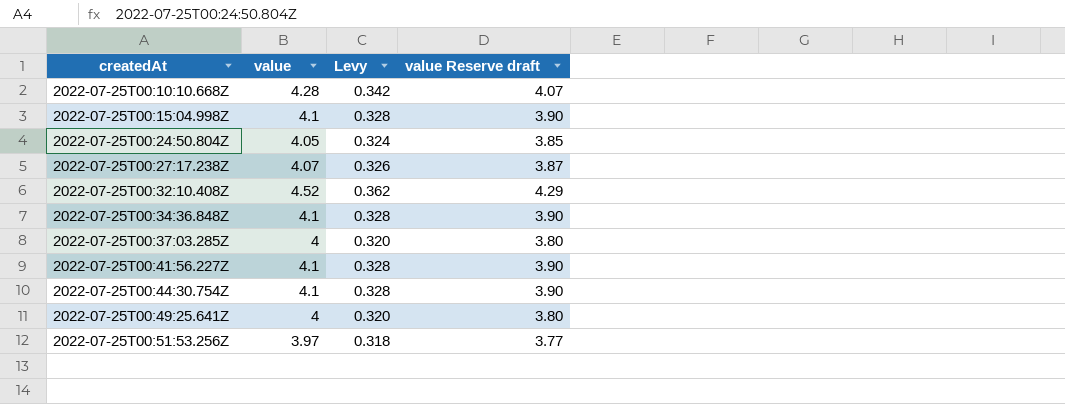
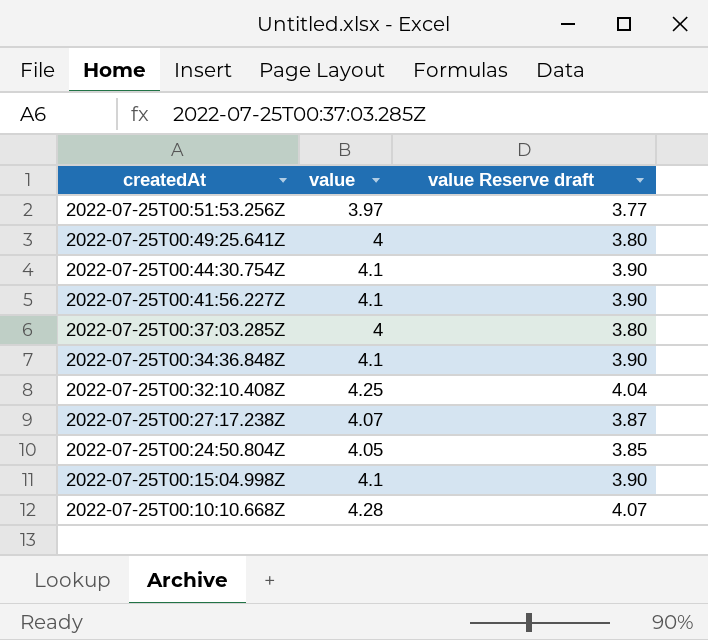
row order: createdAt ascending -> createdAt descending
column Levy | formula: [value] * 0.08 -> none
2022-07-25T00:32:10.408Z | value: 4.52 -> 4.25
2022-07-25T00:32:10.408Z | value Reserve draft: 4.29 -> 4.04

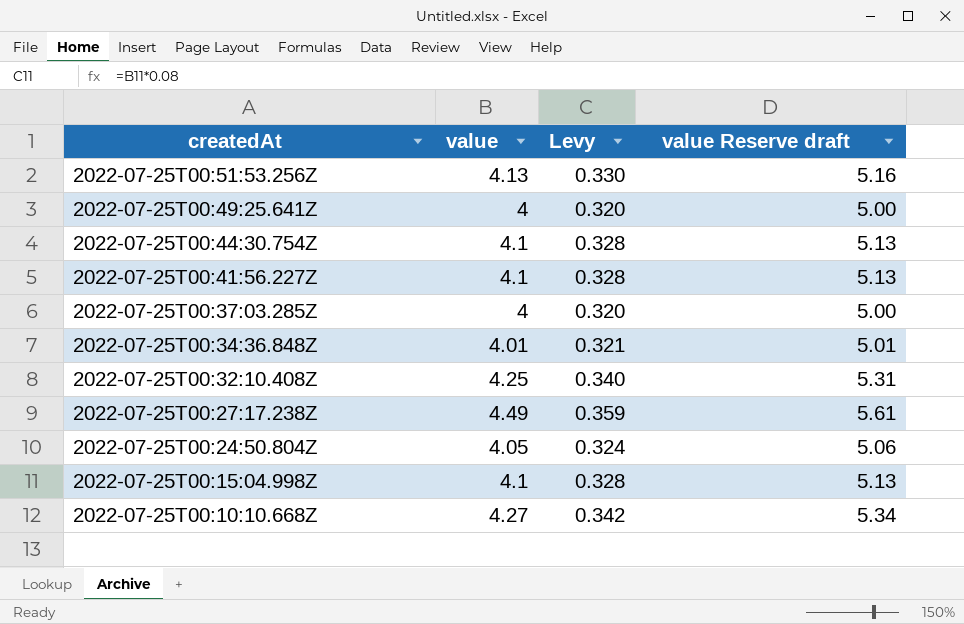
column Levy | formula: none -> [value] * 0.08
column value Reserve draft | formula: [value] * 0.95 -> [value] * 1.25
2022-07-25T00:51:53.256Z | value: 3.97 -> 4.13
2022-07-25T00:34:36.848Z | value: 4.1 -> 4.01
2022-07-25T00:27:17.238Z | value: 4.07 -> 4.49
2022-07-25T00:10:10.668Z | value: 4.28 -> 4.27

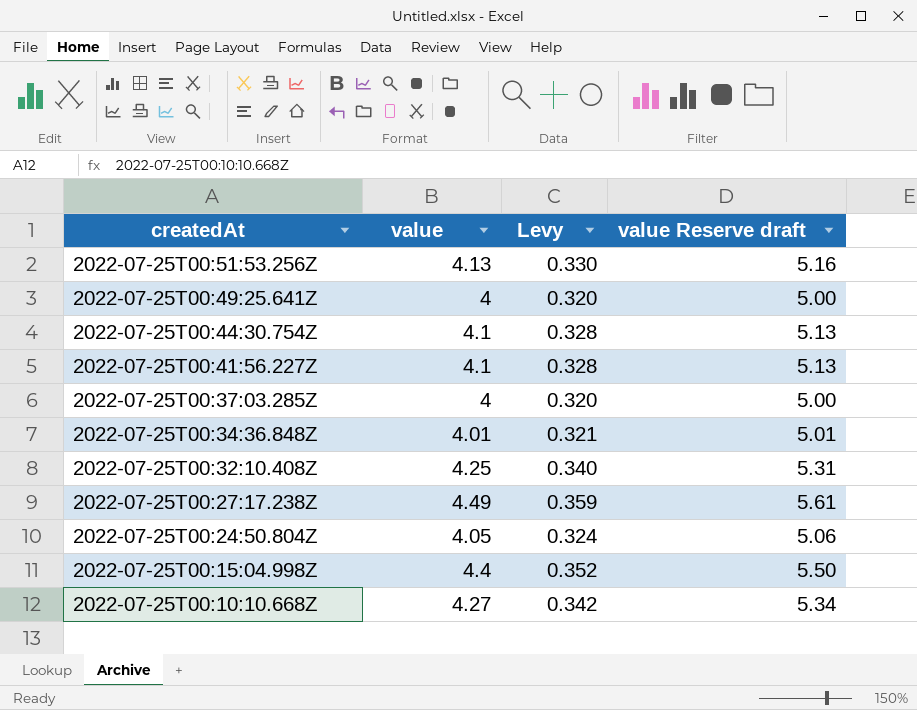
2022-07-25T00:15:04.998Z | value: 4.1 -> 4.4
2022-07-25T00:15:04.998Z | Levy: 0.328 -> 0.352
2022-07-25T00:15:04.998Z | value Reserve draft: 5.13 -> 5.50

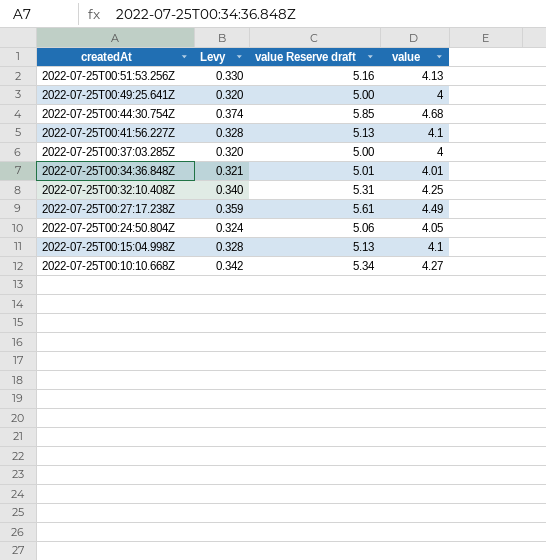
column value | position: 2 -> 4
2022-07-25T00:44:30.754Z | Levy: 0.328 -> 0.374
2022-07-25T00:44:30.754Z | value Reserve draft: 5.13 -> 5.85
2022-07-25T00:44:30.754Z | value: 4.1 -> 4.68
2022-07-25T00:15:04.998Z | Levy: 0.352 -> 0.328
2022-07-25T00:15:04.998Z | value Reserve draft: 5.50 -> 5.13
2022-07-25T00:15:04.998Z | value: 4.4 -> 4.1

